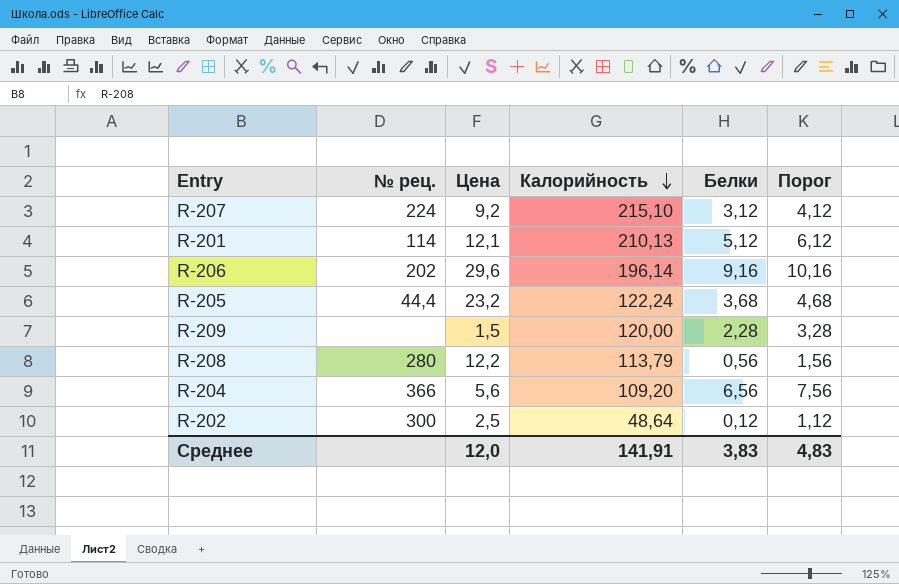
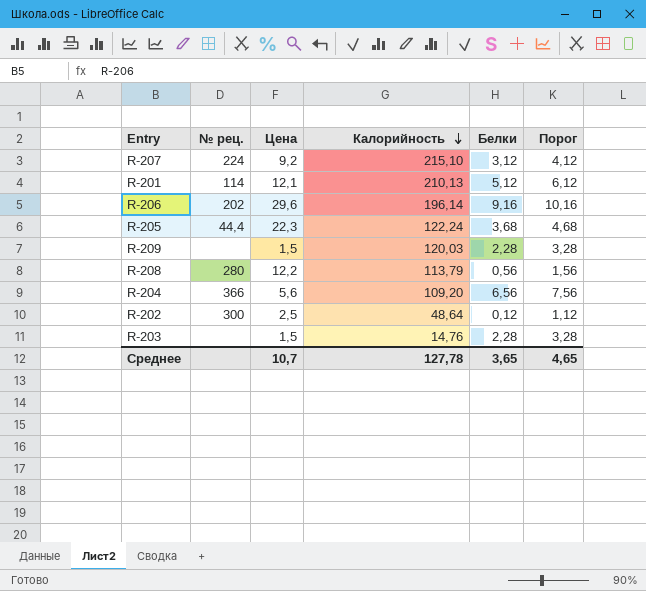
R-205 | Цена: 23,2 -> 22,3
R-209 | Калорийность: 120,00 -> 120,03
row R-203: none -> none | 1,5 | 14,76 | 2,28 | 3,28
Среднее | Цена: 12,0 -> 10,7
Среднее | Калорийность: 141,91 -> 127,78
Среднее | Белки: 3,83 -> 3,65
Среднее | Порог: 4,83 -> 4,65

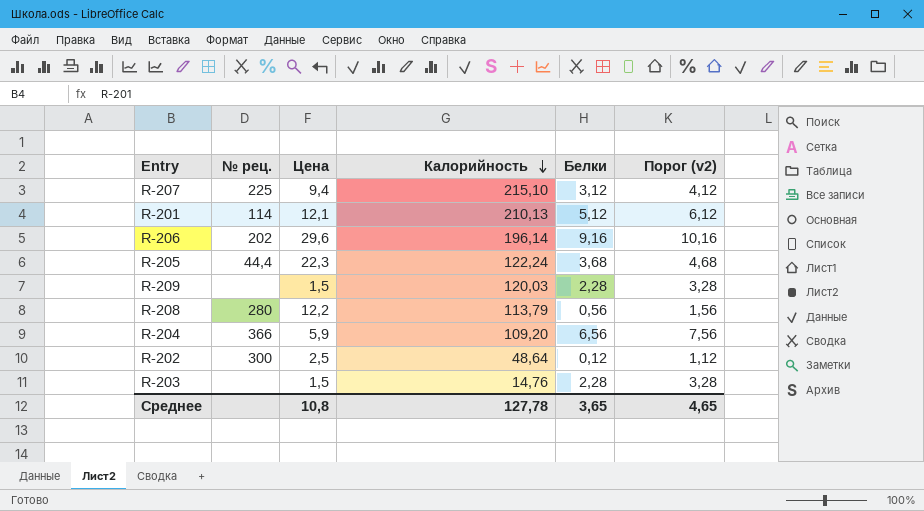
column name: Порог -> Порог (v2)
R-207 | № рец.: 224 -> 225
R-207 | Цена: 9,2 -> 9,4
R-204 | Цена: 5,6 -> 5,9
Среднее | Цена: 10,7 -> 10,8

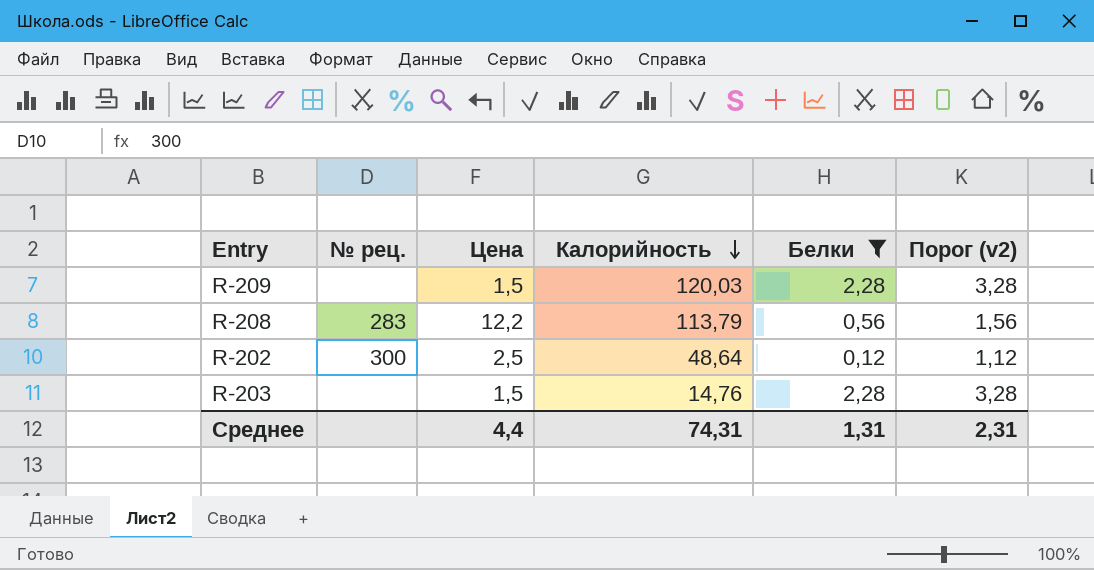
filter: none -> Белки <= 2,28
R-208 | № рец.: 280 -> 283
Среднее | Цена: 10,8 -> 4,4
Среднее | Калорийность: 127,78 -> 74,31
Среднее | Белки: 3,65 -> 1,31
Среднее | Порог (v2): 4,65 -> 2,31

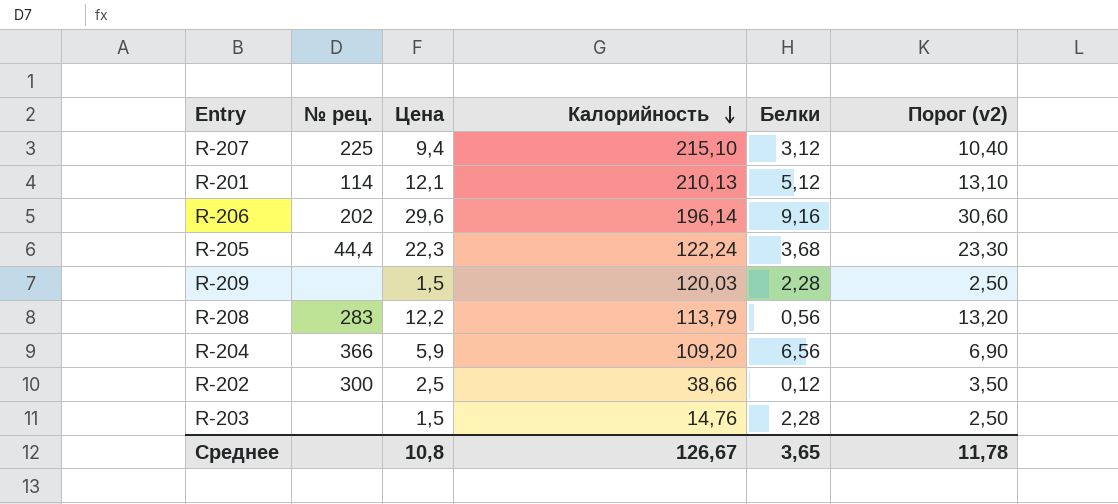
filter: Белки <= 2,28 -> none
column Порог (v2) | formula: [Белки] + 1 -> [Цена] + 1
R-202 | Калорийность: 48,64 -> 38,66
Среднее | Цена: 4,4 -> 10,8
Среднее | Калорийность: 74,31 -> 126,67
Среднее | Белки: 1,31 -> 3,65
Среднее | Порог (v2): 2,31 -> 11,78

